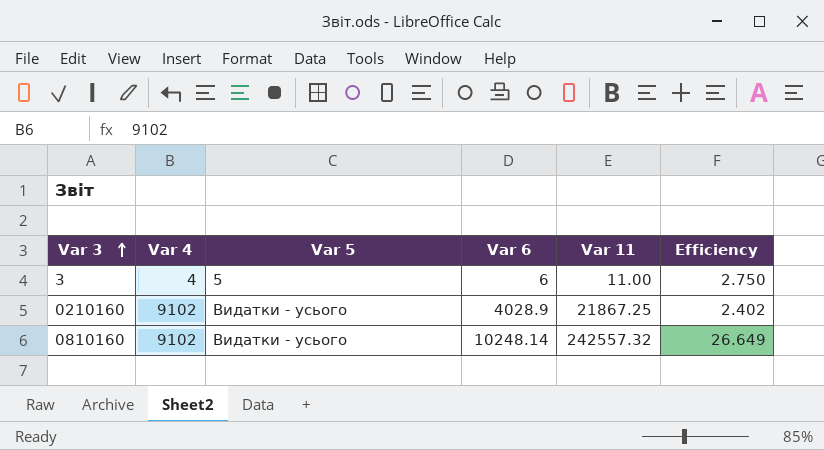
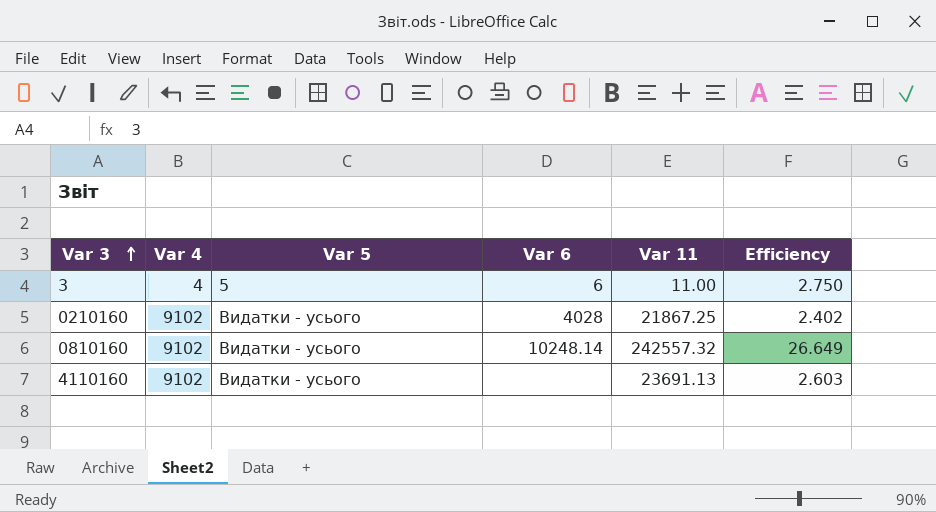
0210160 | Var 6: 4028.9 -> 4028
row 4110160: none -> 9102 | Видатки - усього | none | 23691.13 | 2.603

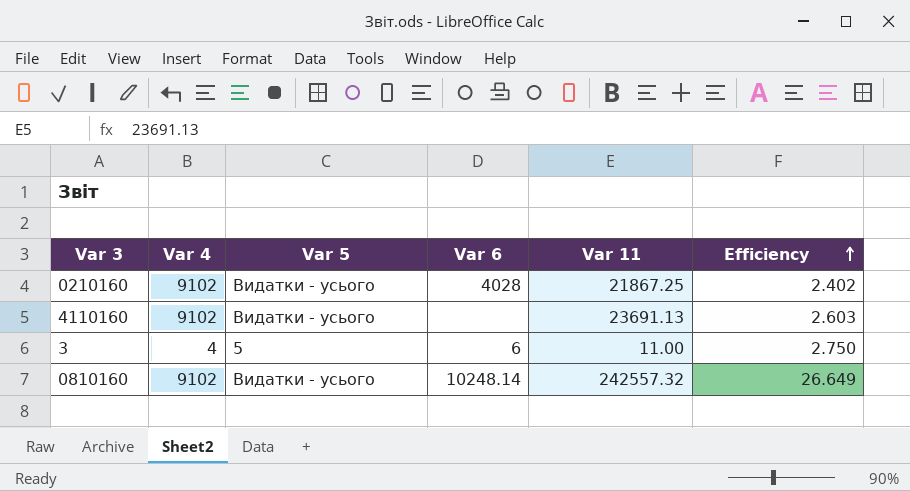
row order: Var 3 ascending -> Efficiency ascending

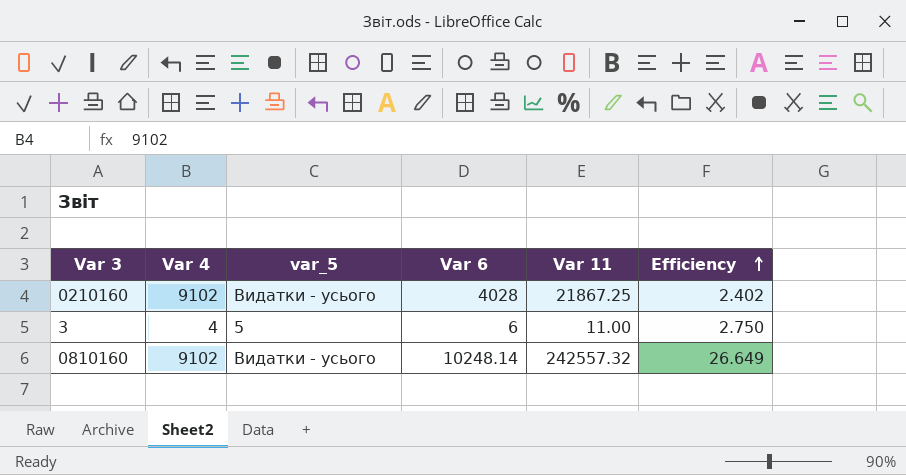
column name: Var 5 -> var_5
row 4110160: 9102 | Видатки - усього | none | 23691.13 | 2.603 -> none

